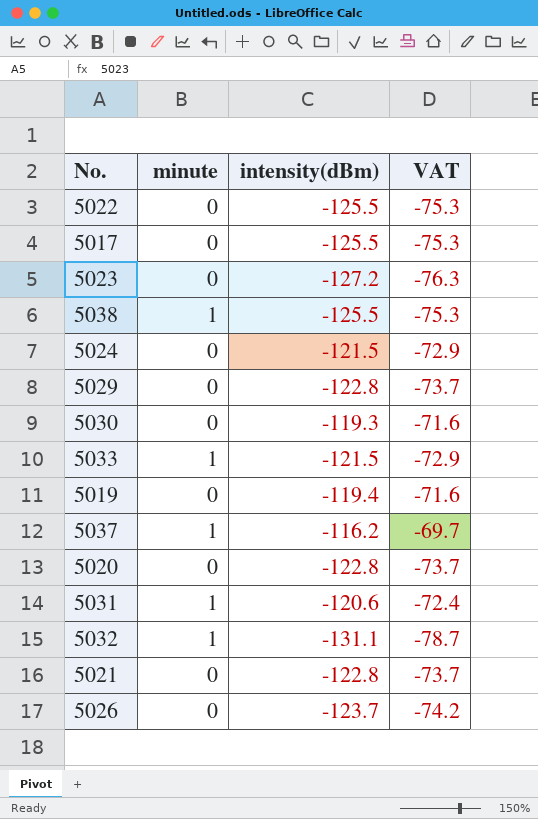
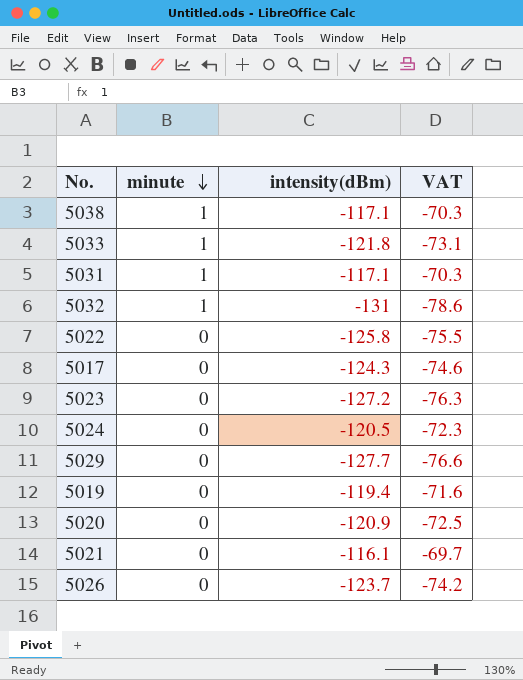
row order: none -> minute descending
row 5030: 0 | -119.3 | -71.6 -> none
row 5037: 1 | -116.2 | -69.7 -> none
5038 | intensity(dBm): -125.5 -> -117.1
5038 | VAT: -75.3 -> -70.3
5033 | intensity(dBm): -121.5 -> -121.8
5033 | VAT: -72.9 -> -73.1
5031 | intensity(dBm): -120.6 -> -117.1
5031 | VAT: -72.4 -> -70.3
5032 | intensity(dBm): -131.1 -> -131
5032 | VAT: -78.7 -> -78.6
5022 | intensity(dBm): -125.5 -> -125.8
5022 | VAT: -75.3 -> -75.5
5017 | intensity(dBm): -125.5 -> -124.3
5017 | VAT: -75.3 -> -74.6
5024 | intensity(dBm): -121.5 -> -120.5
5024 | VAT: -72.9 -> -72.3
5029 | intensity(dBm): -122.8 -> -127.7
5029 | VAT: -73.7 -> -76.6
5020 | intensity(dBm): -122.8 -> -120.9
5020 | VAT: -73.7 -> -72.5
5021 | intensity(dBm): -122.8 -> -116.1
5021 | VAT: -73.7 -> -69.7

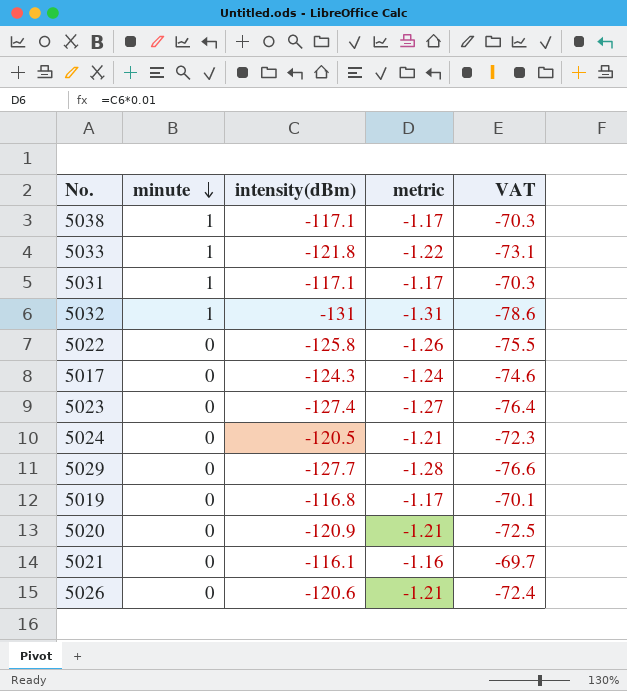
column metric | formula: none -> [intensity(dBm)] * 0.01
5023 | intensity(dBm): -127.2 -> -127.4
5023 | VAT: -76.3 -> -76.4
5019 | intensity(dBm): -119.4 -> -116.8
5019 | VAT: -71.6 -> -70.1
5026 | intensity(dBm): -123.7 -> -120.6
5026 | VAT: -74.2 -> -72.4

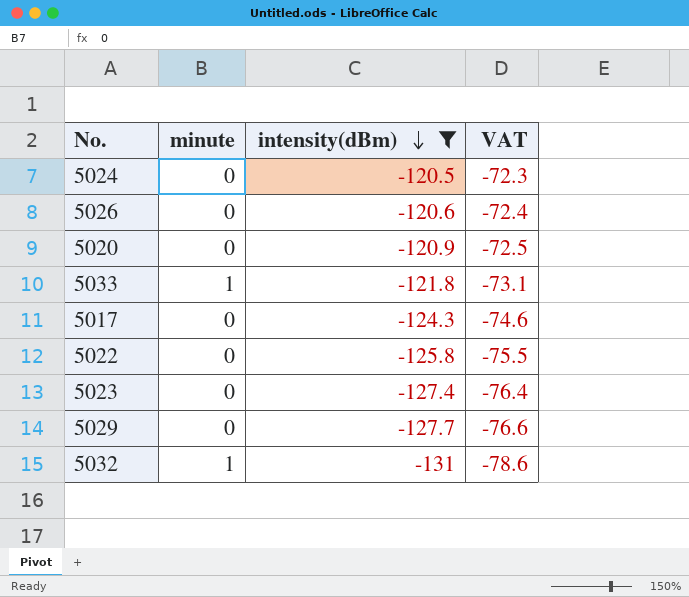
filter: none -> intensity(dBm) <= -120.5
row order: minute descending -> intensity(dBm) descending
column metric | formula: [intensity(dBm)] * 0.01 -> none

